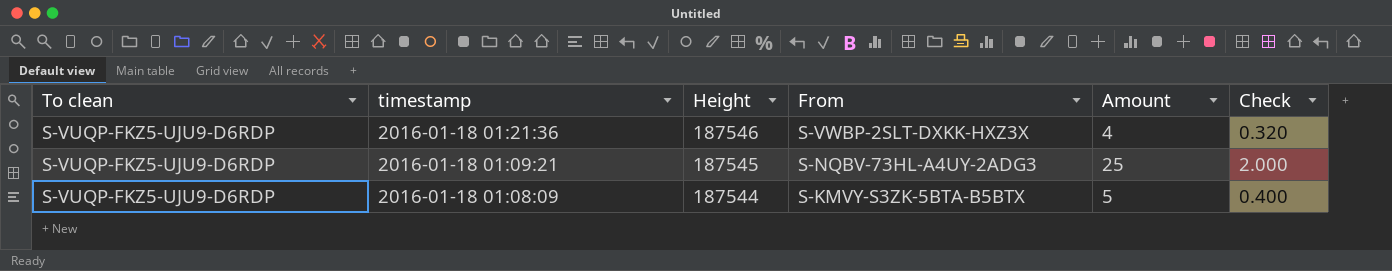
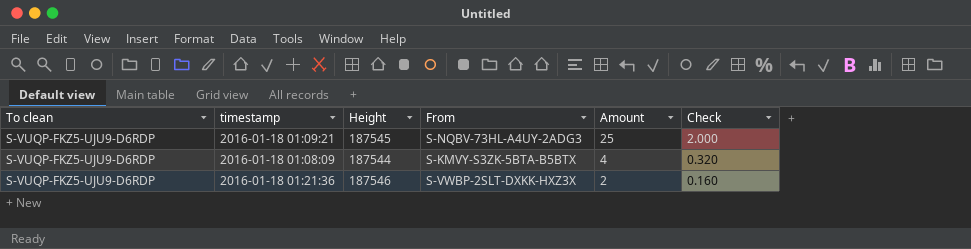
row order: timestamp descending -> Amount descending
2016-01-18 01:08:09 | Amount: 5 -> 4
2016-01-18 01:08:09 | Check: 0.400 -> 0.320
2016-01-18 01:21:36 | Amount: 4 -> 2
2016-01-18 01:21:36 | Check: 0.320 -> 0.160

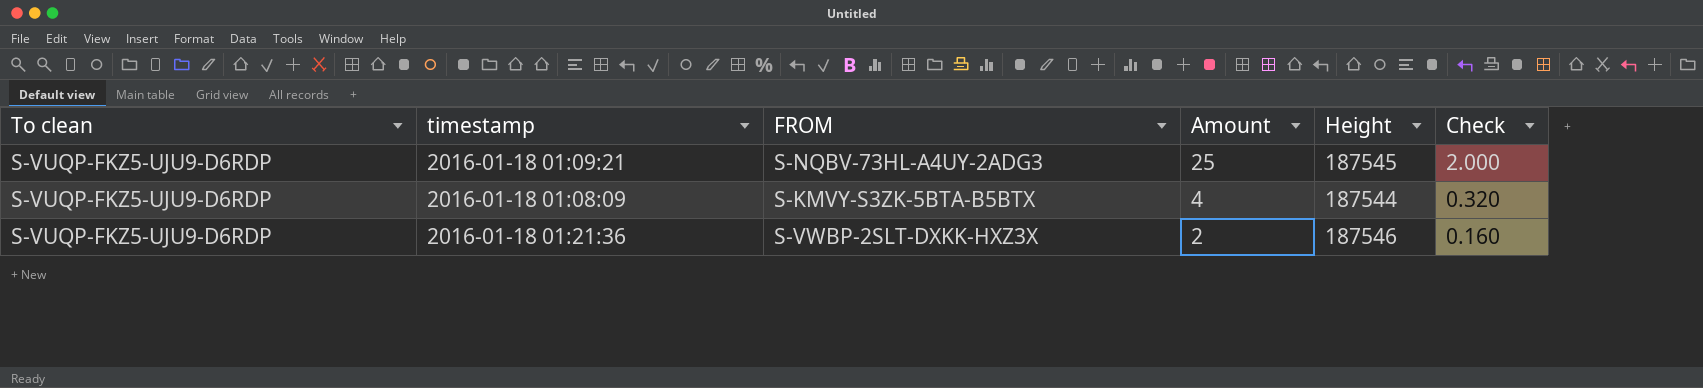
column name: From -> FROM
column Height | position: 3 -> 5

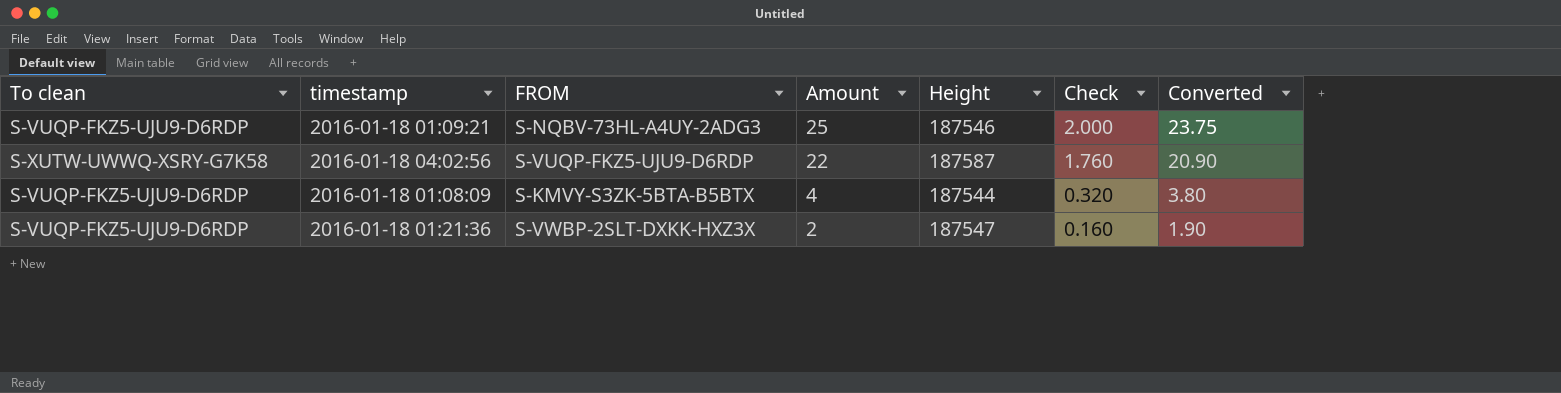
column Converted | formula: none -> [Amount] * 0.95
2016-01-18 01:09:21 | Height: 187545 -> 187546
row 2016-01-18 04:02:56: none -> S-XUTW-UWWQ-XSRY-G7K58 | S-VUQP-FKZ5-UJU9-D6RDP | 22 | 187587 | 1.760 | 20.90
2016-01-18 01:21:36 | Height: 187546 -> 187547

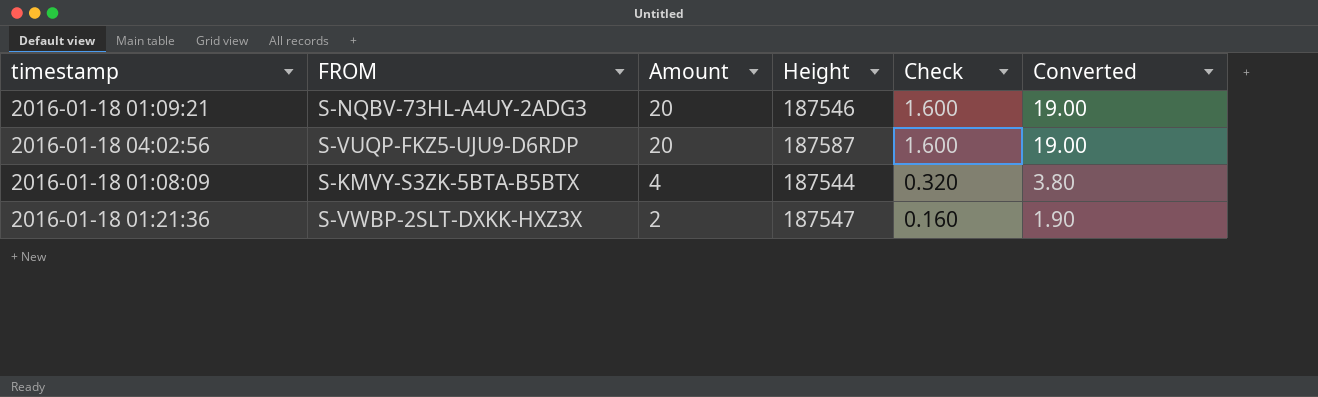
column To clean | position: 1 -> none
2016-01-18 01:09:21 | Amount: 25 -> 20
2016-01-18 01:09:21 | Check: 2.000 -> 1.600
2016-01-18 01:09:21 | Converted: 23.75 -> 19.00
2016-01-18 04:02:56 | Amount: 22 -> 20
2016-01-18 04:02:56 | Check: 1.760 -> 1.600
2016-01-18 04:02:56 | Converted: 20.90 -> 19.00

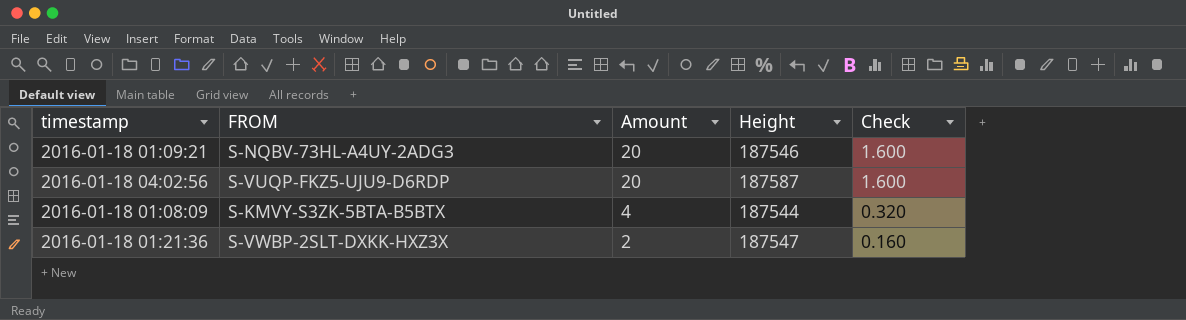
column Converted | formula: [Amount] * 0.95 -> none

